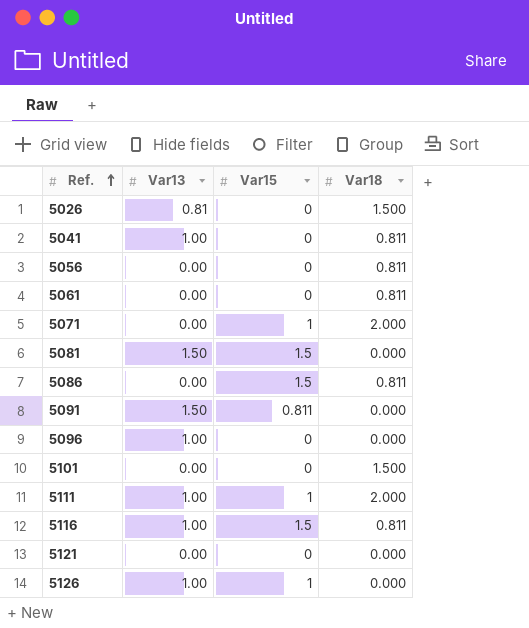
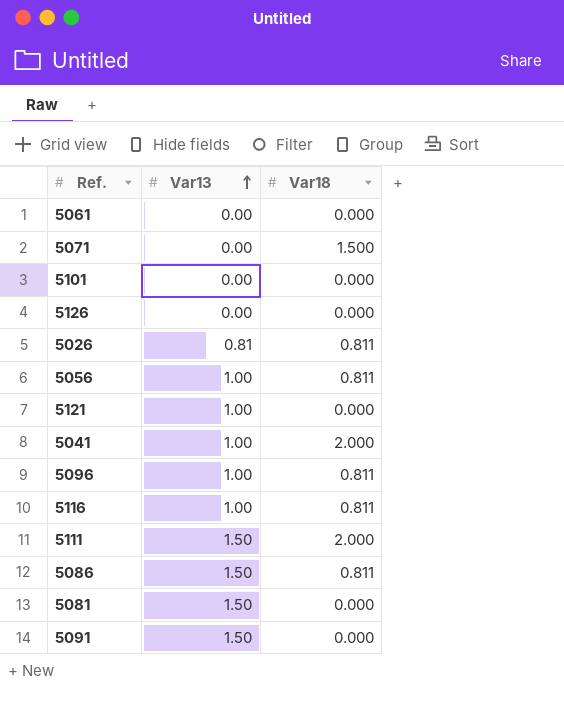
row order: Ref. ascending -> Var13 ascending
column Var15 | position: 3 -> none
5061 | Var18: 0.811 -> 0.000
5071 | Var18: 2.000 -> 1.500
5101 | Var18: 1.500 -> 0.000
5126 | Var13: 1.00 -> 0.00
5026 | Var18: 1.500 -> 0.811
5056 | Var13: 0.00 -> 1.00
5121 | Var13: 0.00 -> 1.00
5041 | Var18: 0.811 -> 2.000
5096 | Var18: 0.000 -> 0.811
5111 | Var13: 1.00 -> 1.50
5086 | Var13: 0.00 -> 1.50

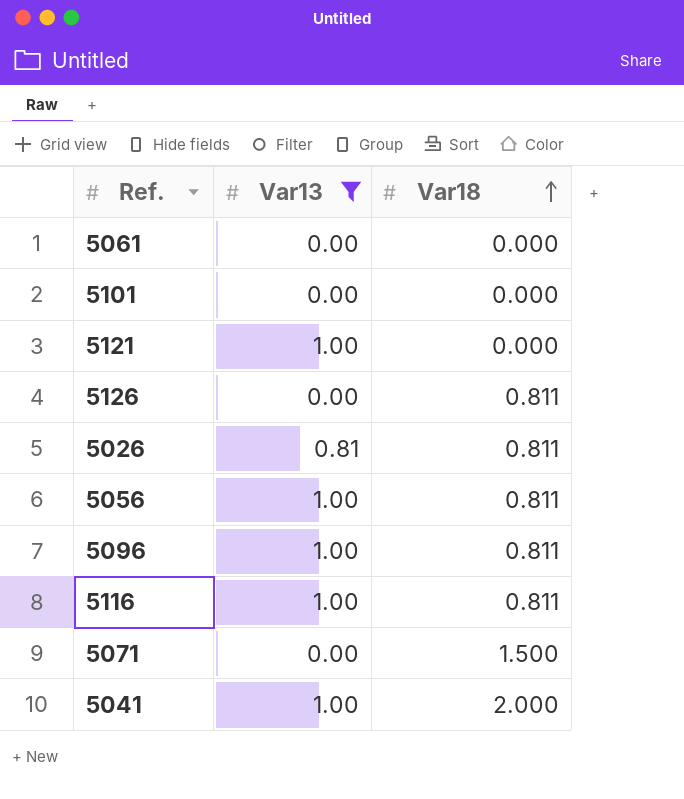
filter: none -> Var13 != 1.50
row order: Var13 ascending -> Var18 ascending
5126 | Var18: 0.000 -> 0.811

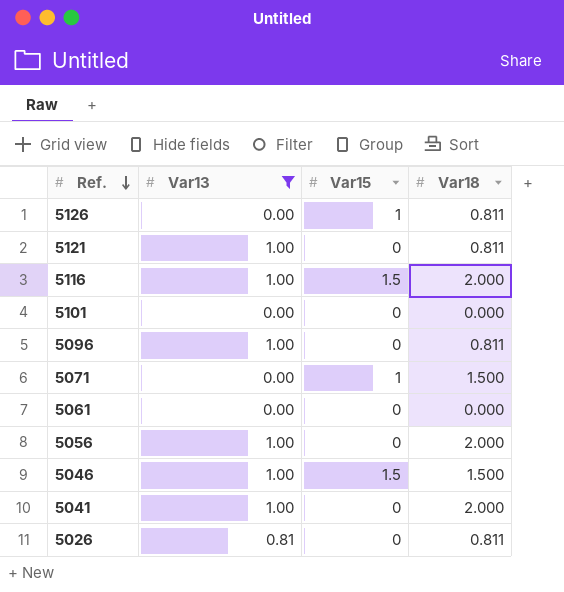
row order: Var18 ascending -> Ref. descending
column Var15 | position: none -> 3
5121 | Var18: 0.000 -> 0.811
5116 | Var18: 0.811 -> 2.000
5056 | Var18: 0.811 -> 2.000
row 5046: none -> 1.00 | 1.5 | 1.500

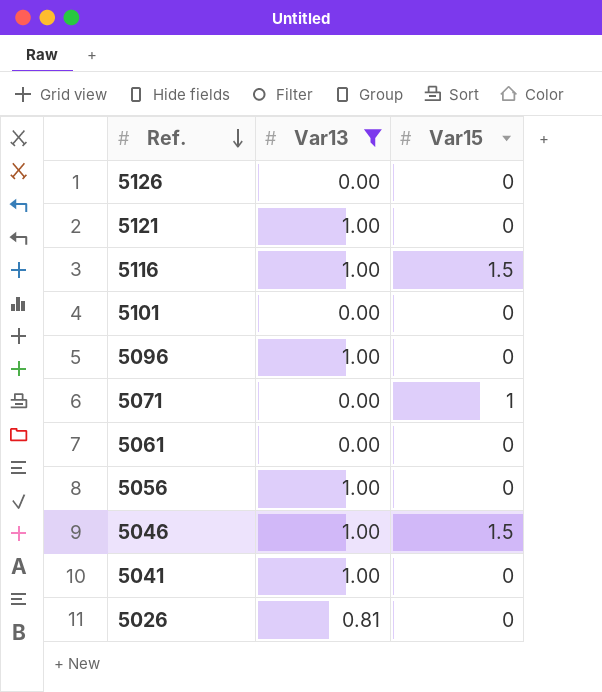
column Var18 | position: 4 -> none
5126 | Var15: 1 -> 0

